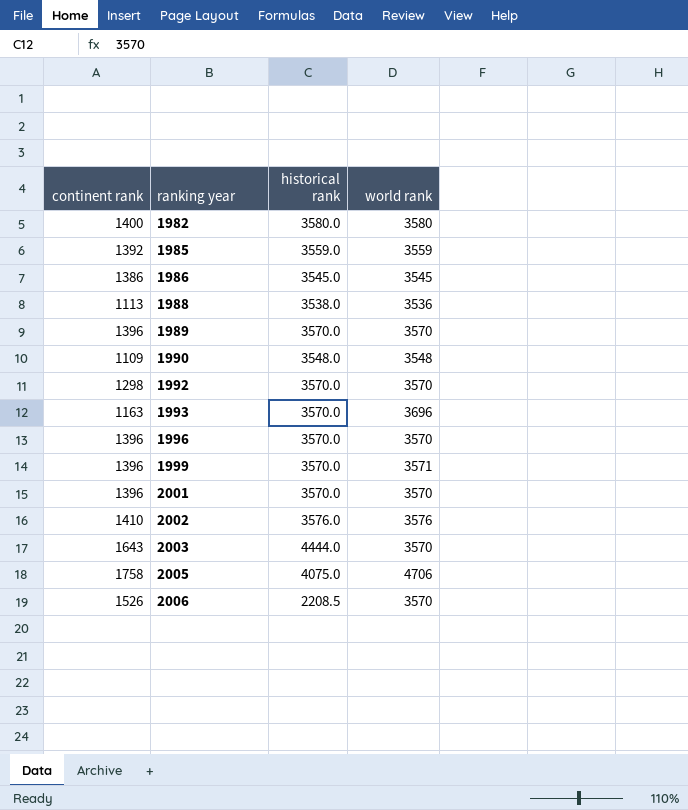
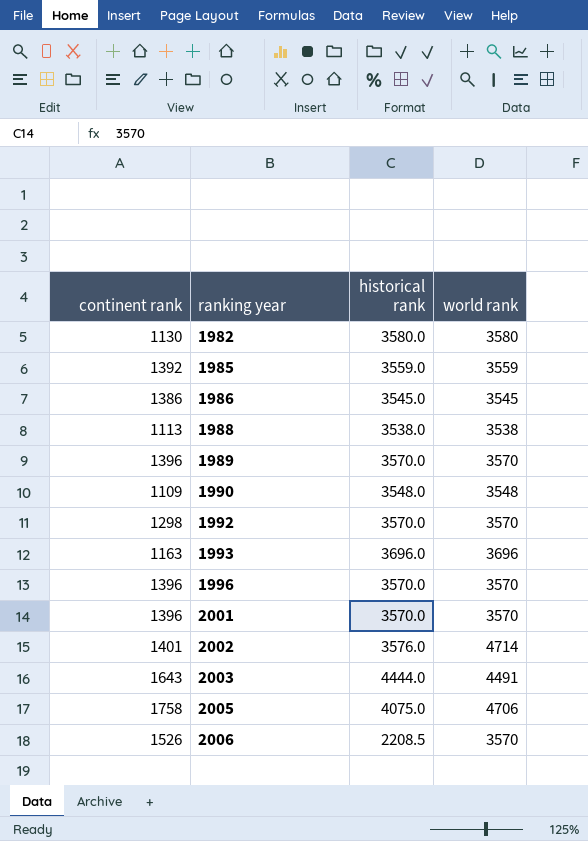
row 1999: 1396 | 3570.0 | 3571 -> none
1982 | continent rank: 1400 -> 1130
1988 | world rank: 3536 -> 3538
1993 | historical rank: 3570.0 -> 3696.0
2002 | continent rank: 1410 -> 1401
2002 | world rank: 3576 -> 4714
2003 | world rank: 3570 -> 4491

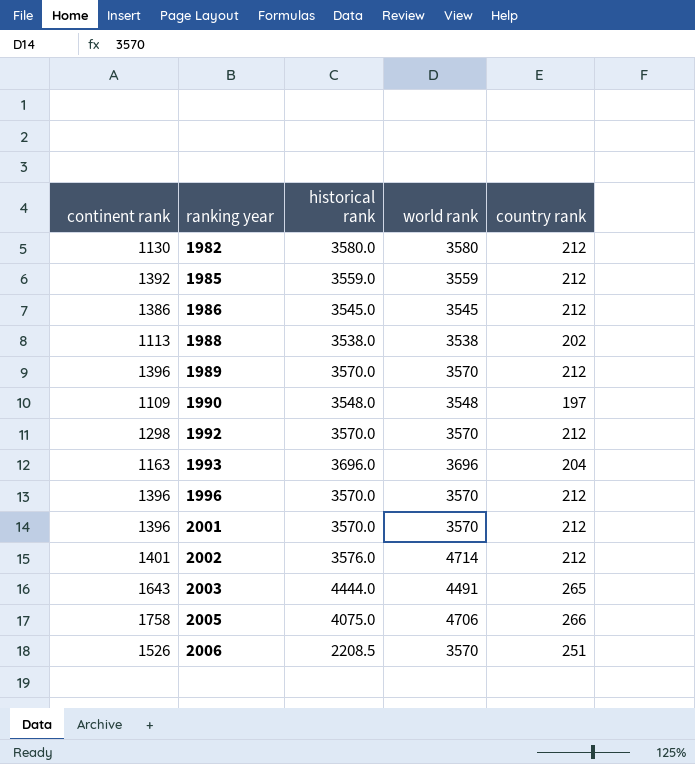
column country rank | position: none -> 5

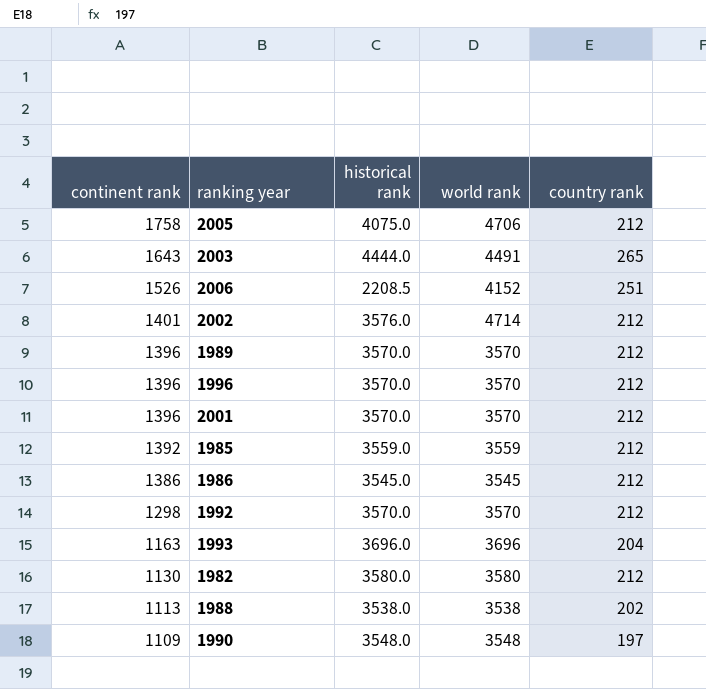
row order: ranking year ascending -> continent rank descending
2005 | country rank: 266 -> 212
2006 | world rank: 3570 -> 4152

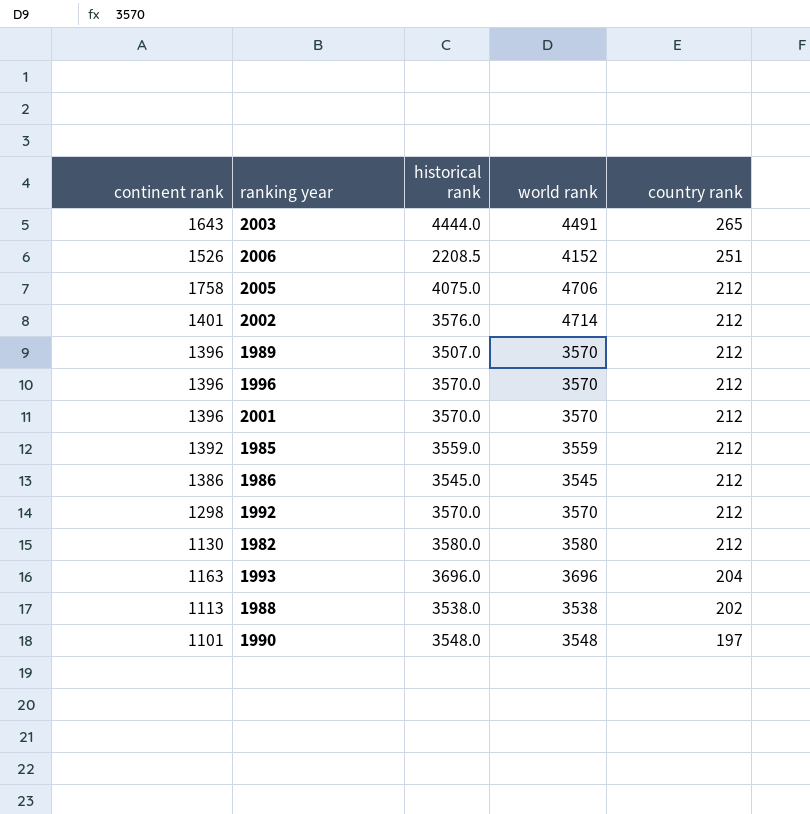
row order: continent rank descending -> country rank descending
1989 | historical rank: 3570.0 -> 3507.0
1990 | continent rank: 1109 -> 1101

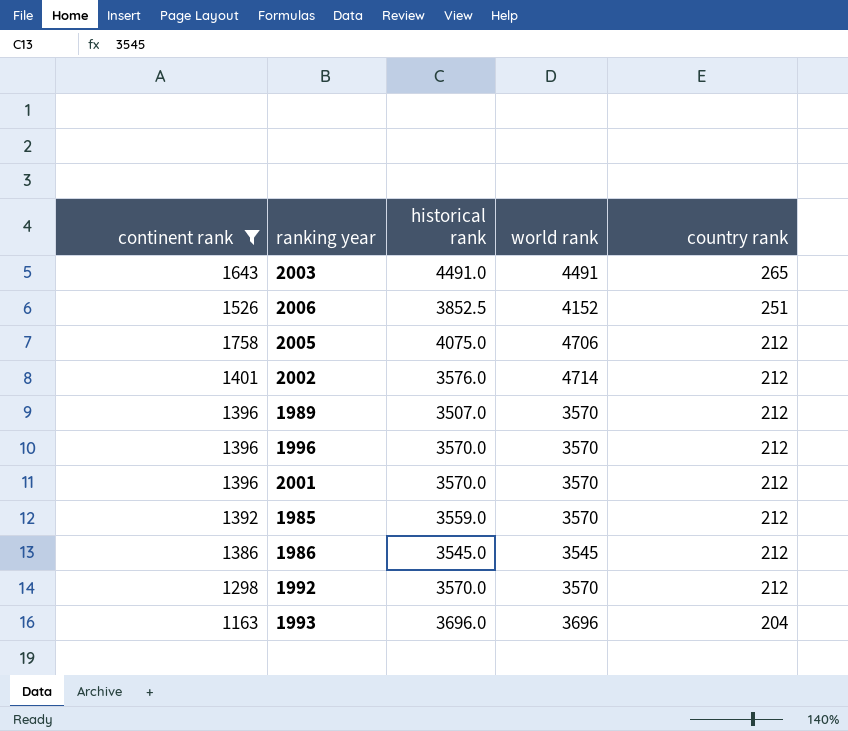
filter: none -> continent rank >= 1163
2003 | historical rank: 4444.0 -> 4491.0
2006 | historical rank: 2208.5 -> 3852.5
1985 | world rank: 3559 -> 3570

